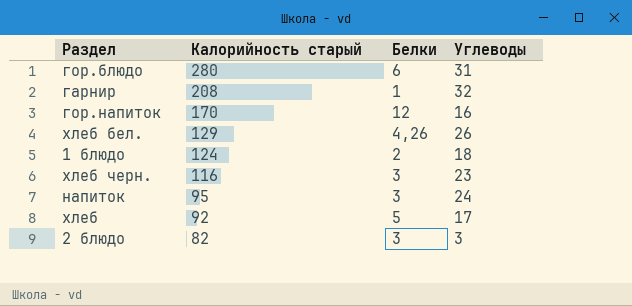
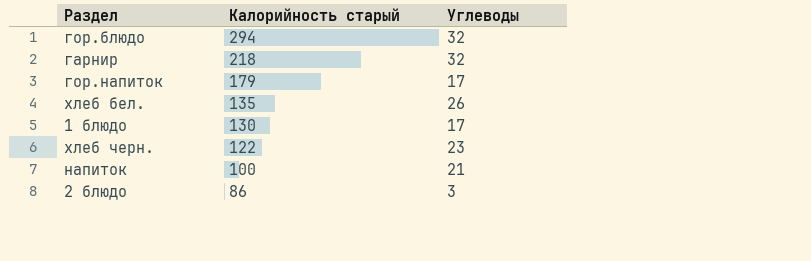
column Белки | position: 3 -> none
row хлеб: 92 | 5 | 17 -> none
гор.блюдо | Калорийность старый: 280 -> 294
гор.блюдо | Углеводы: 31 -> 32
гарнир | Калорийность старый: 208 -> 218
гор.напиток | Калорийность старый: 170 -> 179
гор.напиток | Углеводы: 16 -> 17
хлеб бел. | Калорийность старый: 129 -> 135
1 блюдо | Калорийность старый: 124 -> 130
1 блюдо | Углеводы: 18 -> 17
хлеб черн. | Калорийность старый: 116 -> 122
напиток | Калорийность старый: 95 -> 100
напиток | Углеводы: 24 -> 21
2 блюдо | Калорийность старый: 82 -> 86

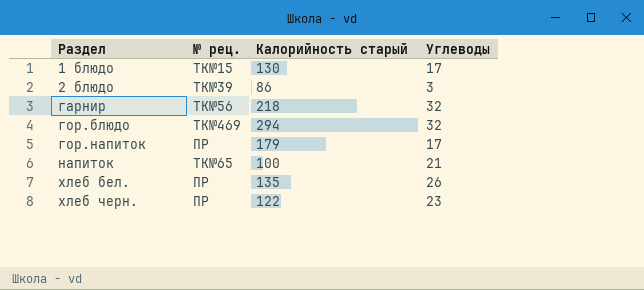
row order: Калорийность старый descending -> Раздел ascending
column № рец. | position: none -> 2

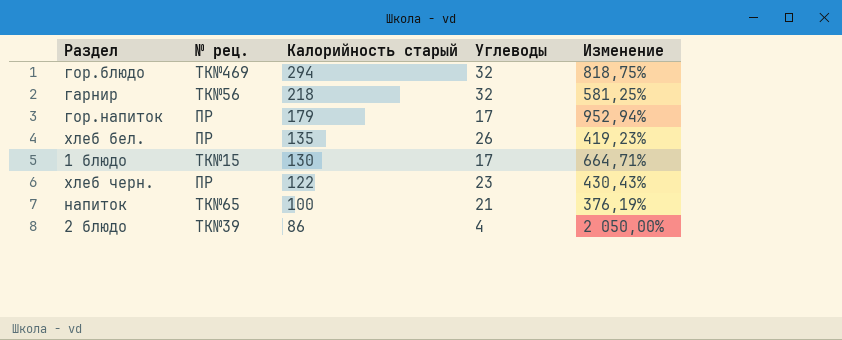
row order: Раздел ascending -> Калорийность старый descending
column Изменение | formula: none -> ([Калорийность старый] - [Углеводы]) / [Углеводы]
2 блюдо | Углеводы: 3 -> 4

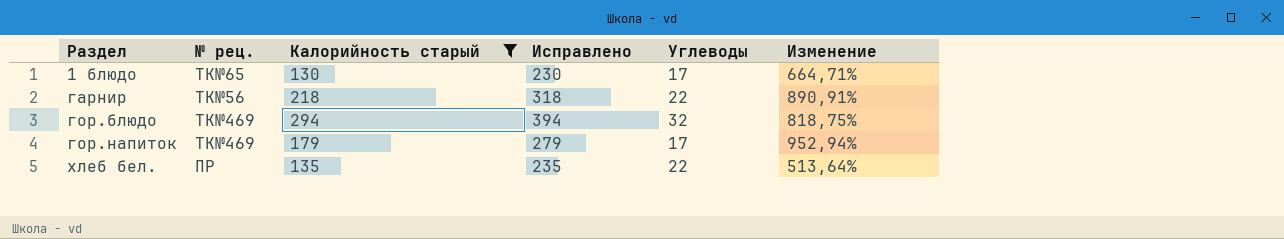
filter: none -> Калорийность старый >= 130
row order: Калорийность старый descending -> Раздел ascending
column Исправлено | formula: none -> [Калорийность старый] + 100
1 блюдо | № рец.: ТК№15 -> ТК№65
гарнир | Углеводы: 32 -> 22
гарнир | Изменение: 581,25% -> 890,91%
гор.напиток | № рец.: ПР -> ТК№469
хлеб бел. | Углеводы: 26 -> 22
хлеб бел. | Изменение: 419,23% -> 513,64%

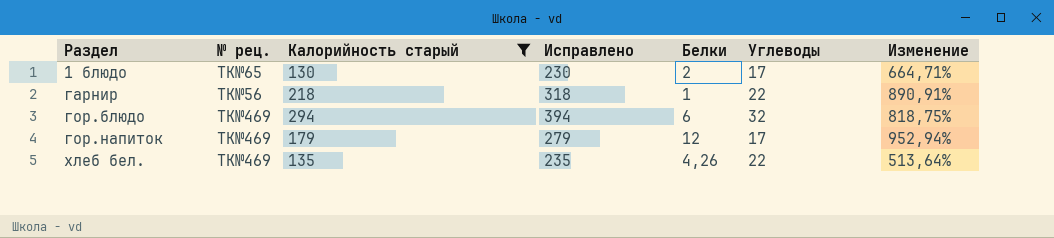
column Белки | position: none -> 5
хлеб бел. | № рец.: ПР -> ТК№469

